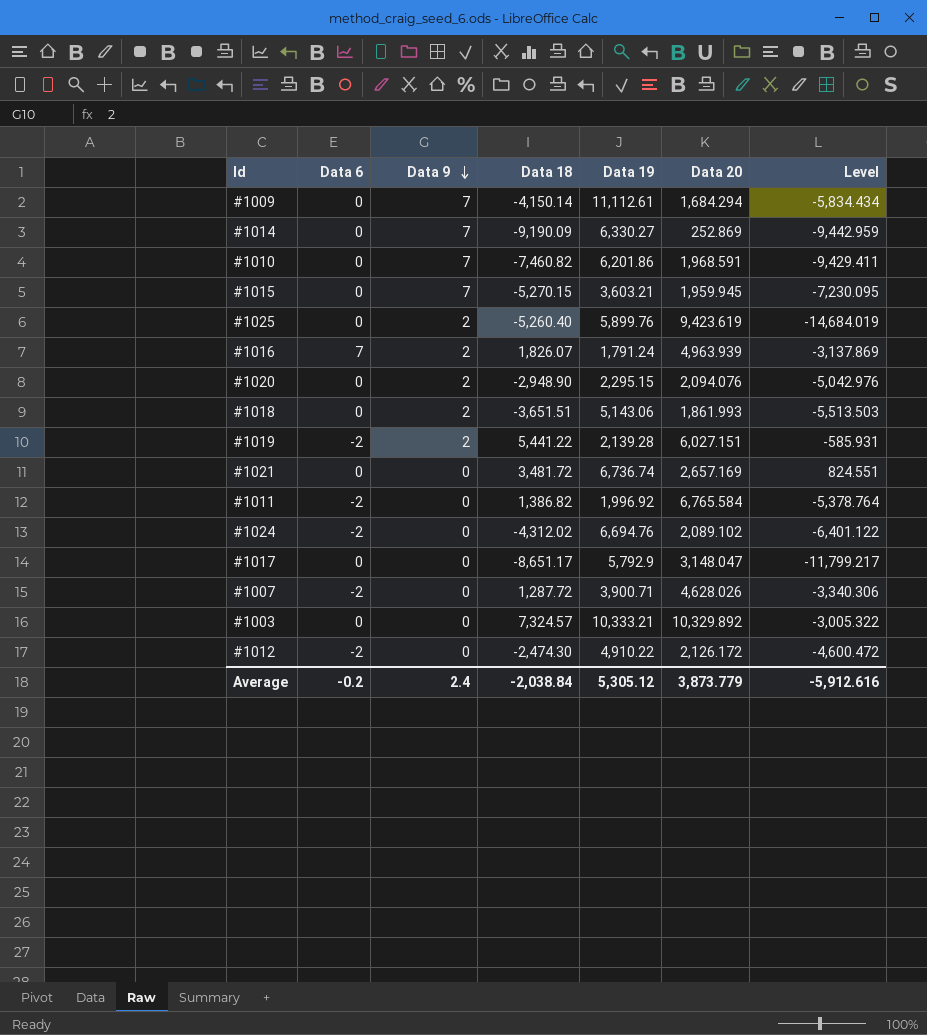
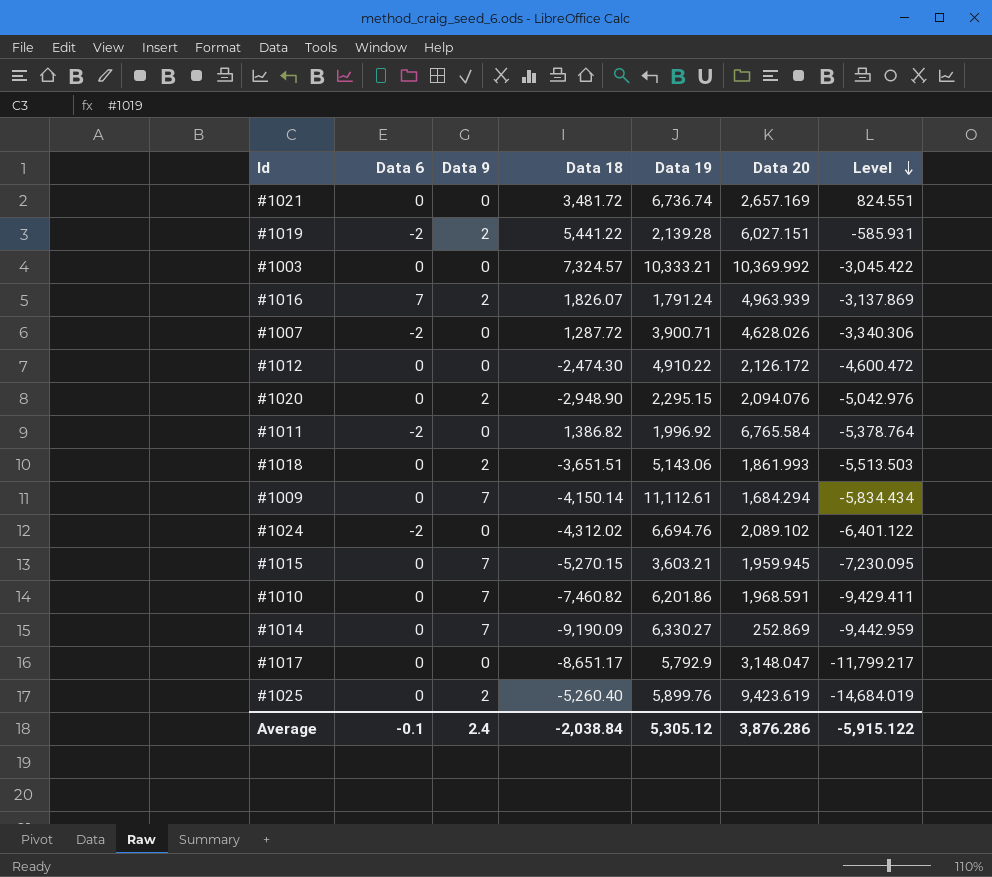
row order: Data 9 descending -> Level descending
#1003 | Data 20: 10,329.892 -> 10,369.992
#1003 | Level: -3,005.322 -> -3,045.422
#1012 | Data 6: -2 -> 0
Average | Data 6: -0.2 -> -0.1
Average | Data 20: 3,873.779 -> 3,876.286
Average | Level: -5,912.616 -> -5,915.122

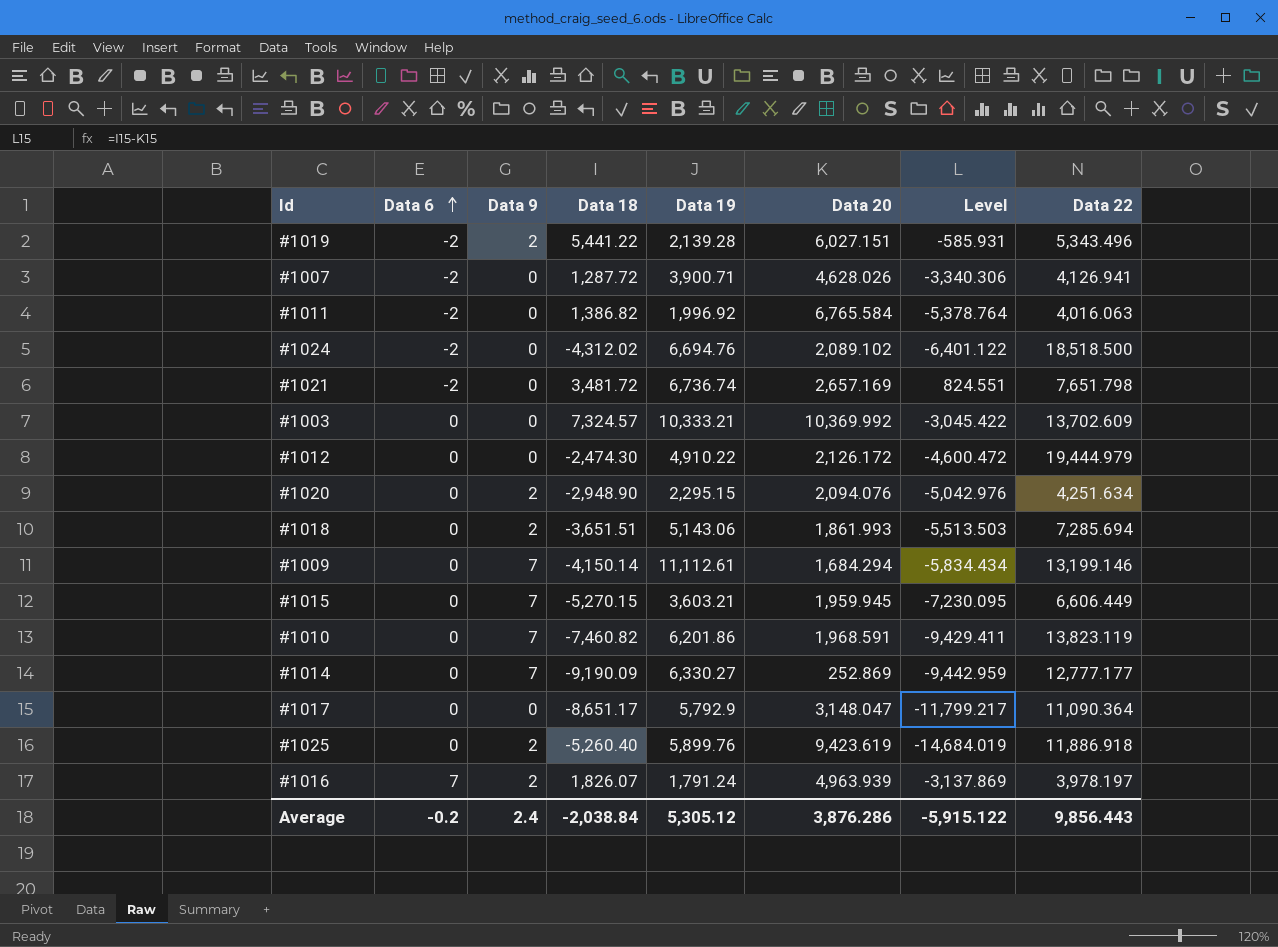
row order: Level descending -> Data 6 ascending
column Data 22 | position: none -> 8
#1021 | Data 6: 0 -> -2
Average | Data 6: -0.1 -> -0.2

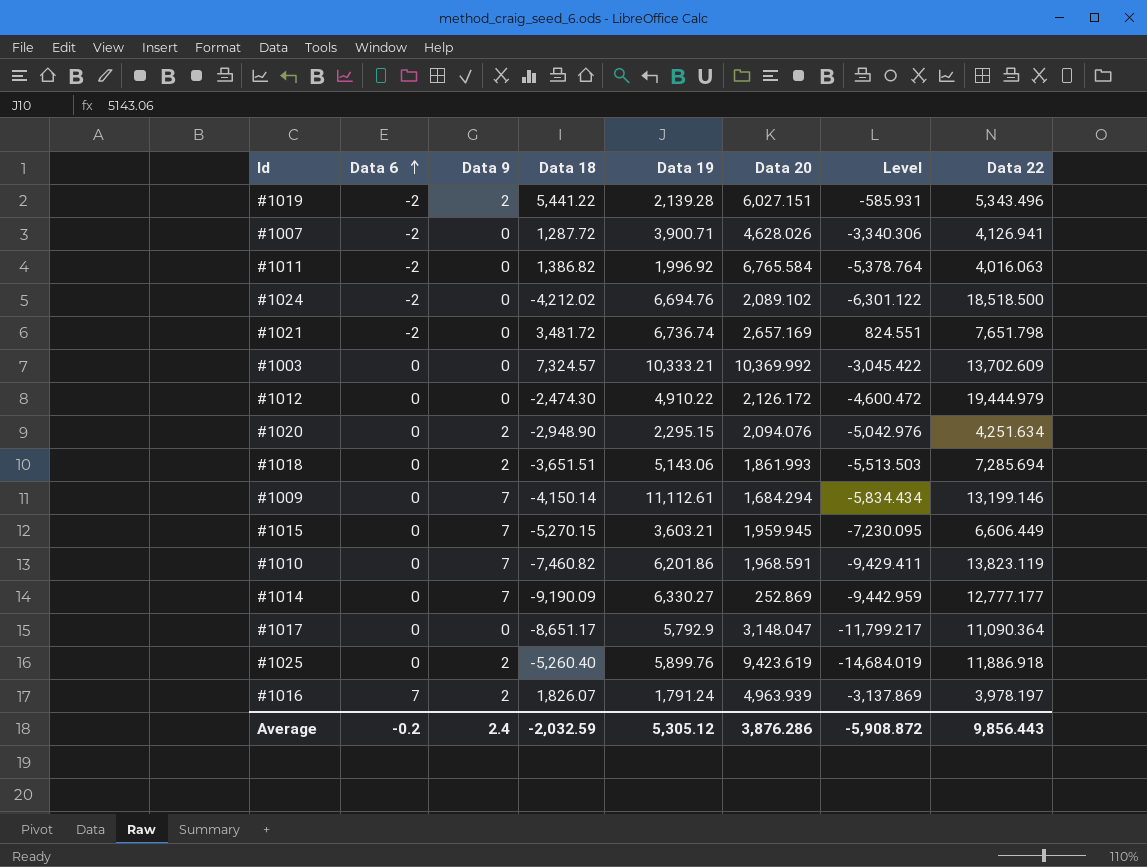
#1024 | Data 18: -4,312.02 -> -4,212.02
#1024 | Level: -6,401.122 -> -6,301.122
Average | Data 18: -2,038.84 -> -2,032.59
Average | Level: -5,915.122 -> -5,908.872

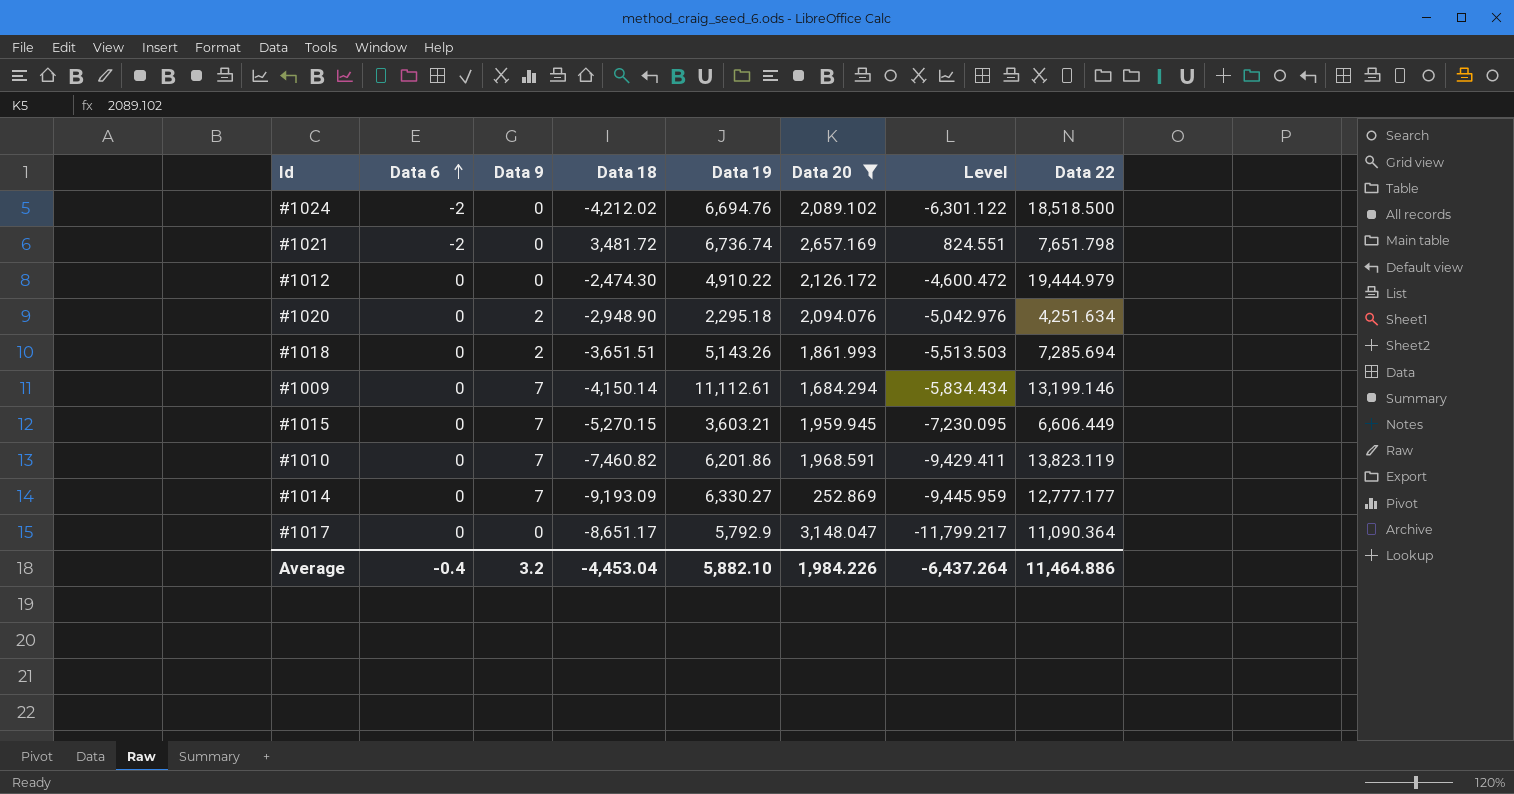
filter: none -> Data 20 <= 3,148.047
#1020 | Data 19: 2,295.15 -> 2,295.18
#1018 | Data 19: 5,143.06 -> 5,143.26
#1014 | Data 18: -9,190.09 -> -9,193.09
#1014 | Level: -9,442.959 -> -9,445.959
Average | Data 6: -0.2 -> -0.4
Average | Data 9: 2.4 -> 3.2
Average | Data 18: -2,032.59 -> -4,453.04
Average | Data 19: 5,305.12 -> 5,882.10
Average | Data 20: 3,876.286 -> 1,984.226
Average | Level: -5,908.872 -> -6,437.264
Average | Data 22: 9,856.443 -> 11,464.886

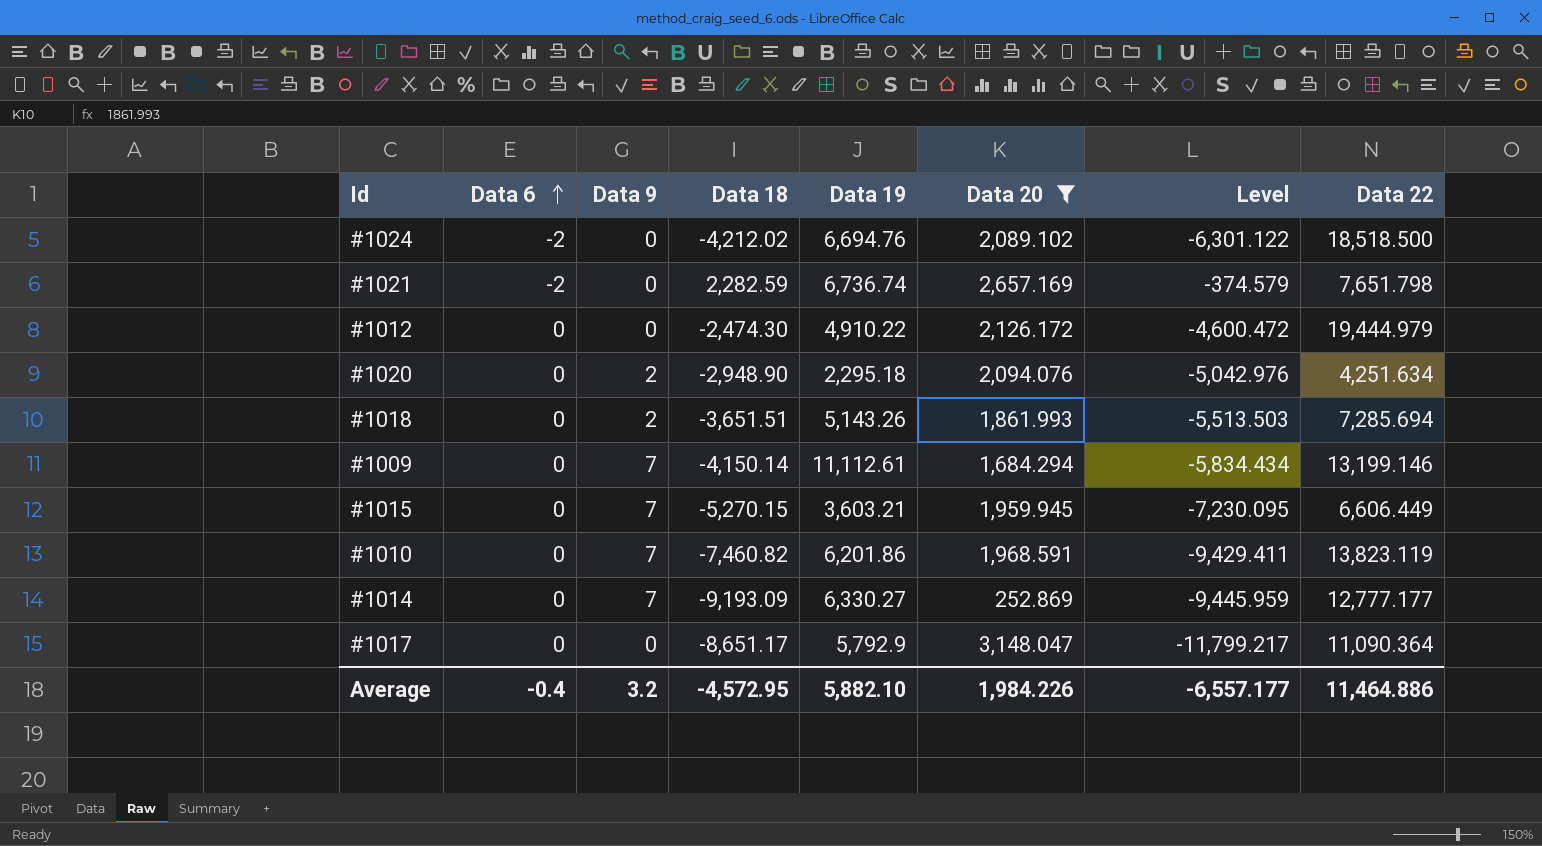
#1021 | Data 18: 3,481.72 -> 2,282.59
#1021 | Level: 824.551 -> -374.579
Average | Data 18: -4,453.04 -> -4,572.95
Average | Level: -6,437.264 -> -6,557.177

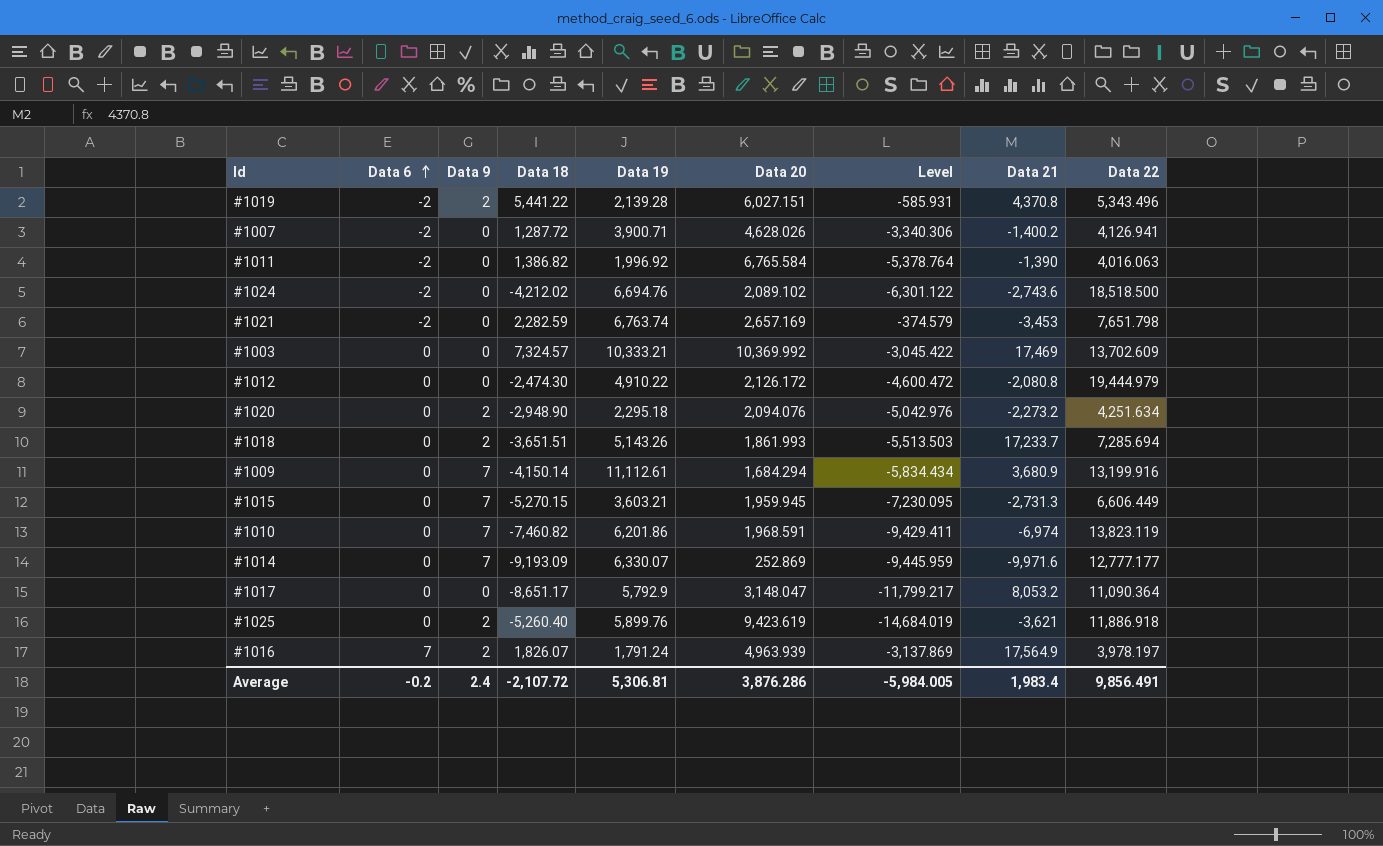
filter: Data 20 <= 3,148.047 -> none
column Data 21 | position: none -> 8
#1021 | Data 19: 6,736.74 -> 6,763.74
#1009 | Data 22: 13,199.146 -> 13,199.916
#1014 | Data 19: 6,330.27 -> 6,330.07
Average | Data 6: -0.4 -> -0.2
Average | Data 9: 3.2 -> 2.4
Average | Data 18: -4,572.95 -> -2,107.72
Average | Data 19: 5,882.10 -> 5,306.81
Average | Data 20: 1,984.226 -> 3,876.286
Average | Level: -6,557.177 -> -5,984.005
Average | Data 22: 11,464.886 -> 9,856.491

